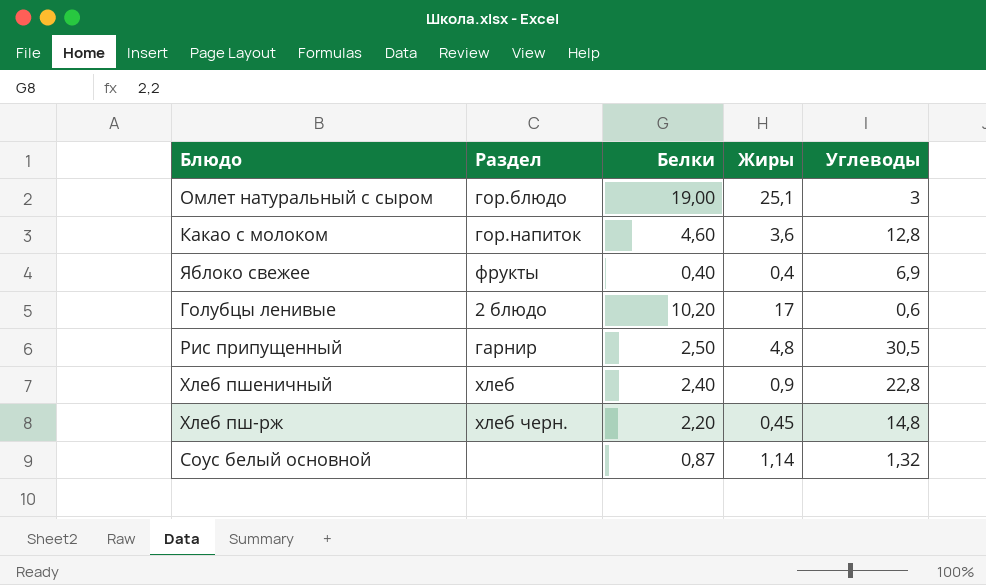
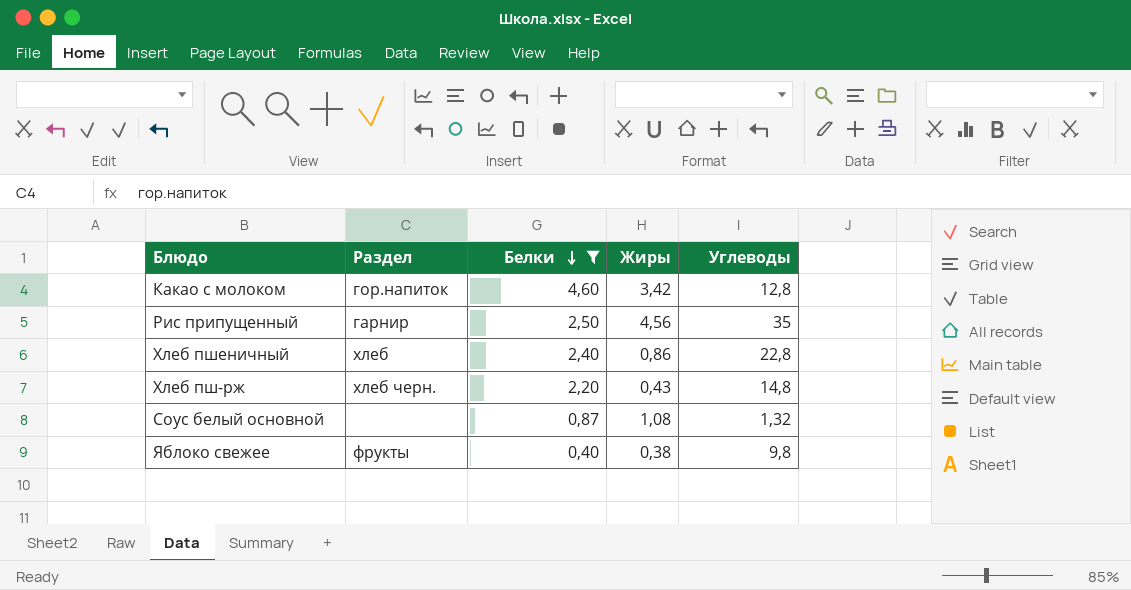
filter: none -> Белки <= 4,60
row order: none -> Белки descending
Какао с молоком | Жиры: 3,6 -> 3,42
Рис припущенный | Жиры: 4,8 -> 4,56
Рис припущенный | Углеводы: 30,5 -> 35
Хлеб пшеничный | Жиры: 0,9 -> 0,86
Хлеб пш-рж | Жиры: 0,45 -> 0,43
Соус белый основной | Жиры: 1,14 -> 1,08
Яблоко свежее | Жиры: 0,4 -> 0,38
Яблоко свежее | Углеводы: 6,9 -> 9,8

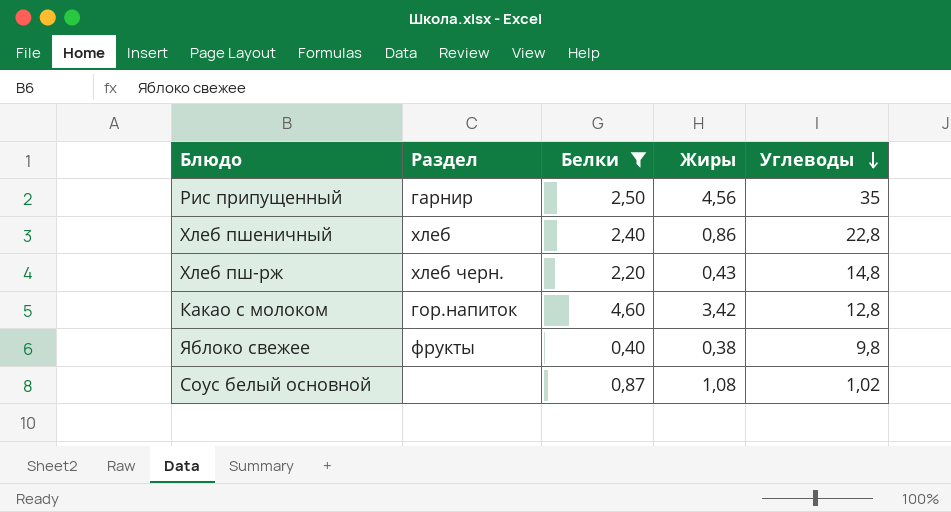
row order: Белки descending -> Углеводы descending
Соус белый основной | Углеводы: 1,32 -> 1,02

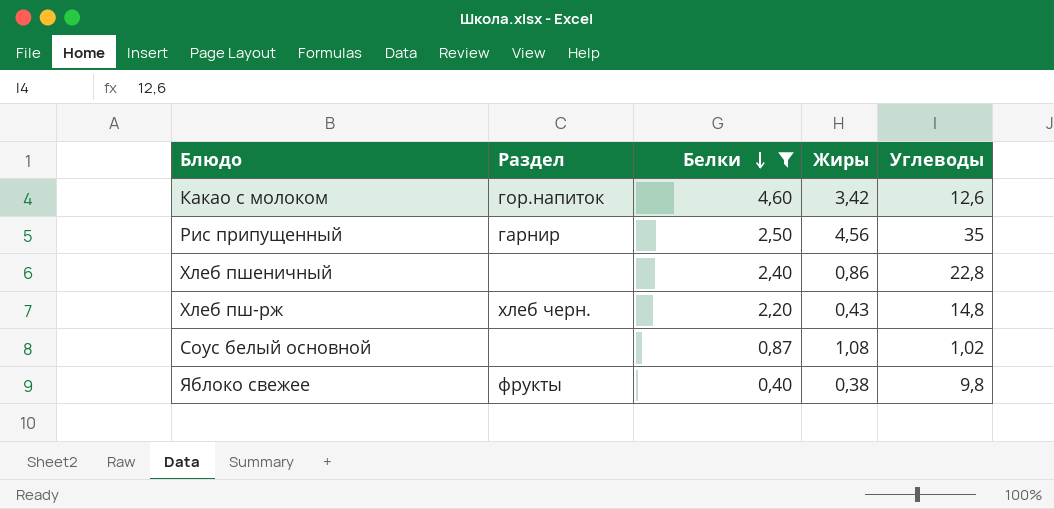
row order: Углеводы descending -> Белки descending
Какао с молоком | Углеводы: 12,8 -> 12,6
Хлеб пшеничный | Раздел: хлеб -> none

